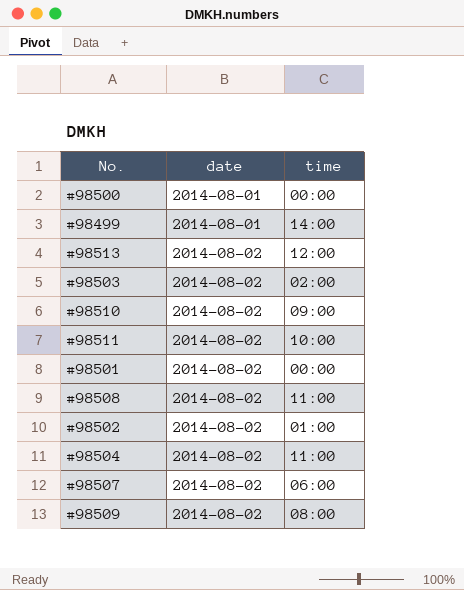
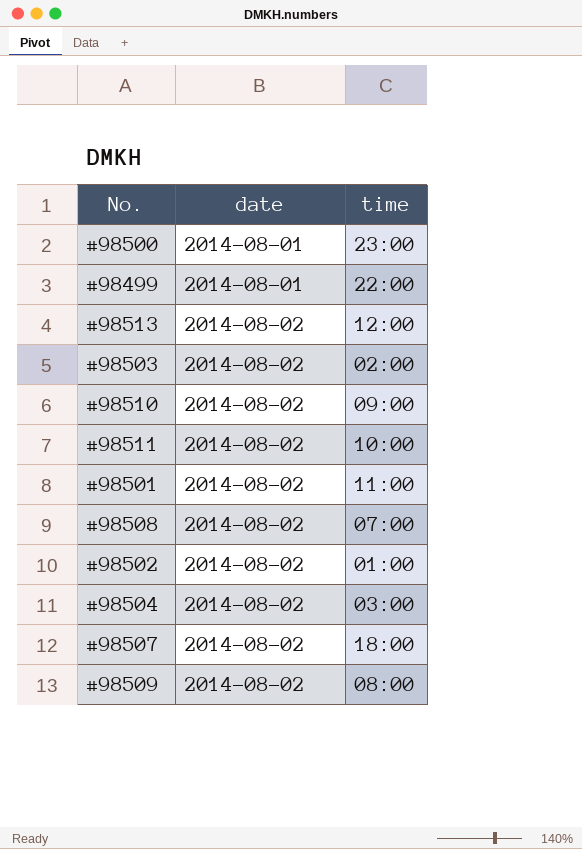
#98500 | time: 00:00 -> 23:00
#98499 | time: 14:00 -> 22:00
#98501 | time: 00:00 -> 11:00
#98508 | time: 11:00 -> 07:00
#98504 | time: 11:00 -> 03:00
#98507 | time: 06:00 -> 18:00

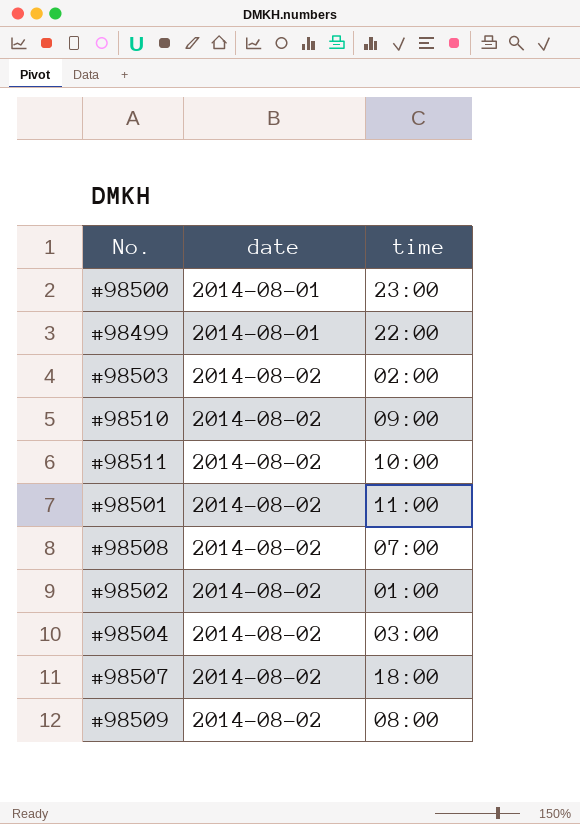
row #98513: 2014-08-02 | 12:00 -> none

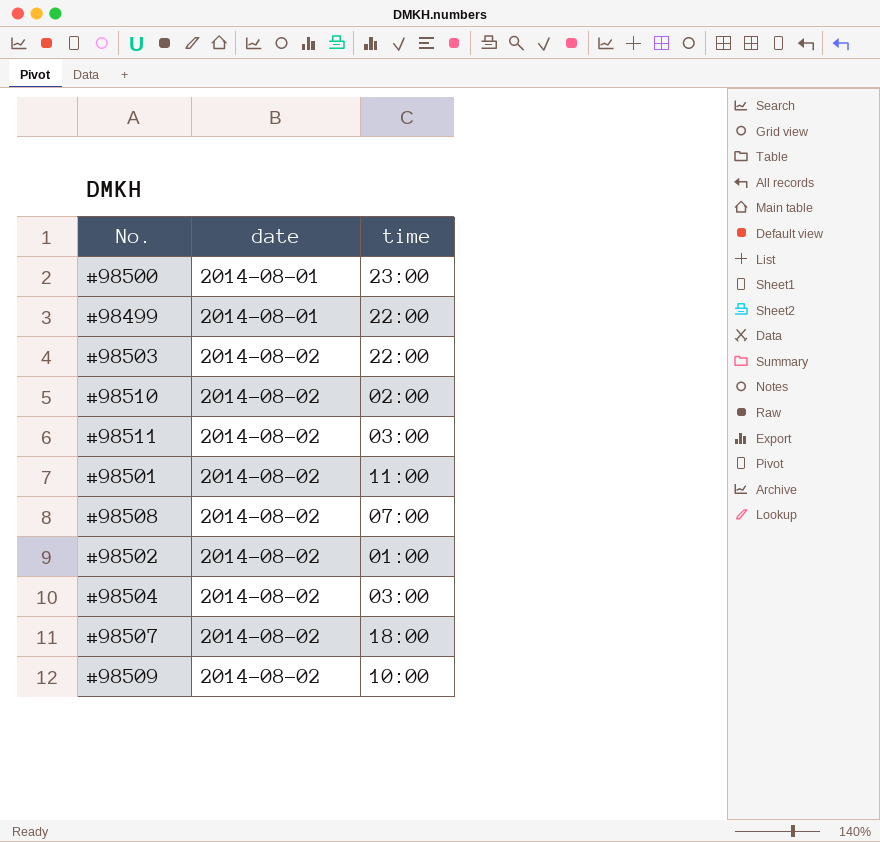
#98503 | time: 02:00 -> 22:00
#98510 | time: 09:00 -> 02:00
#98511 | time: 10:00 -> 03:00
#98509 | time: 08:00 -> 10:00

